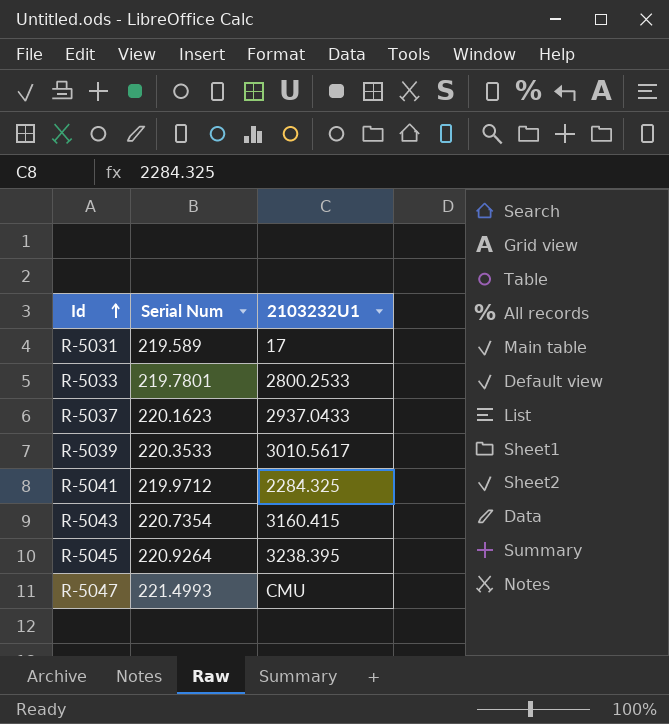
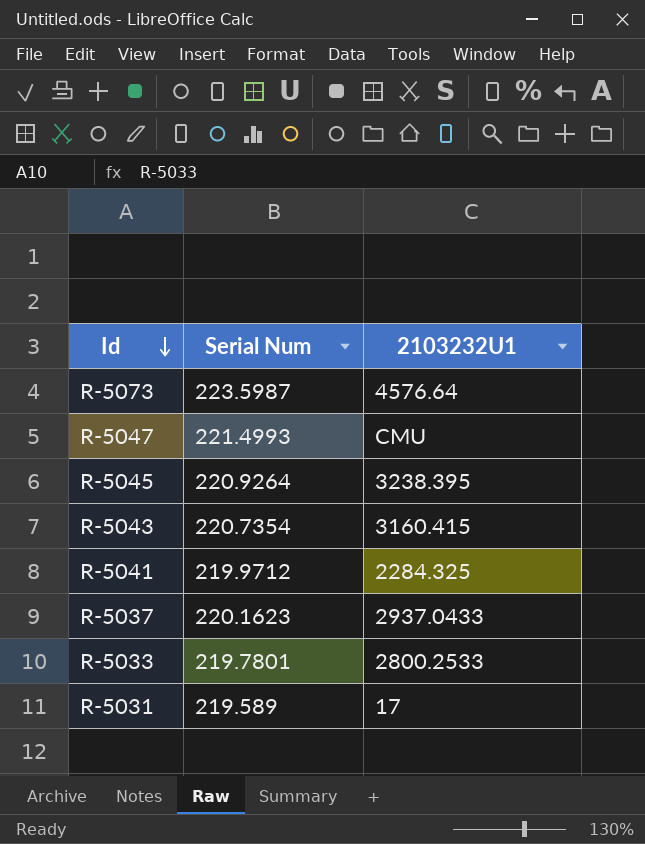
row order: Id ascending -> Id descending
row R-5039: 220.3533 | 3010.5617 -> none
row R-5073: none -> 223.5987 | 4576.64

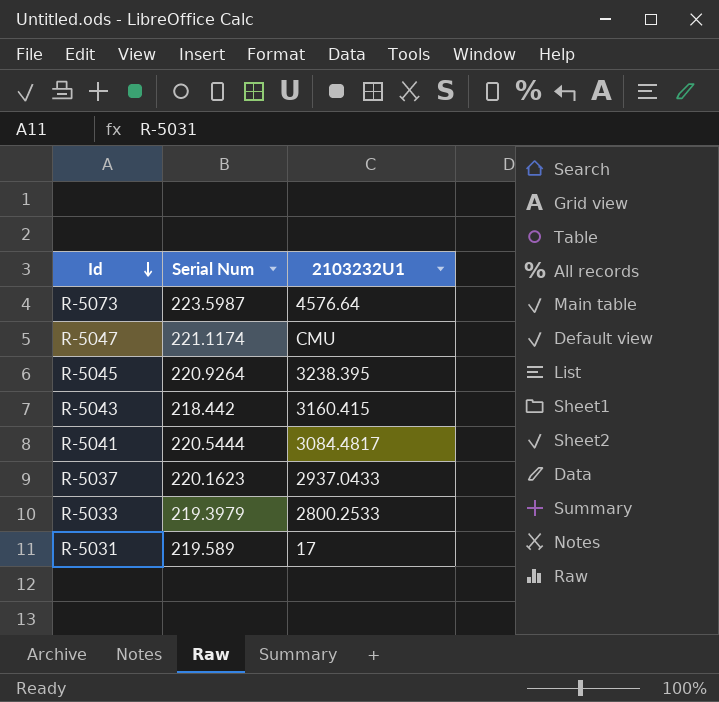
R-5047 | Serial Num: 221.4993 -> 221.1174
R-5043 | Serial Num: 220.7354 -> 218.442
R-5041 | Serial Num: 219.9712 -> 220.5444
R-5041 | 2103232U1: 2284.325 -> 3084.4817
R-5033 | Serial Num: 219.7801 -> 219.3979

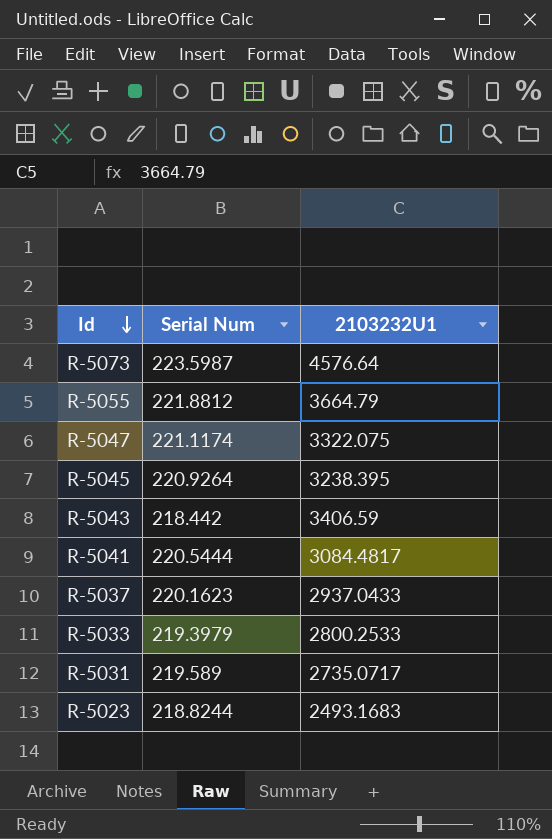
row R-5055: none -> 221.8812 | 3664.79
R-5047 | 2103232U1: CMU -> 3322.075
R-5043 | 2103232U1: 3160.415 -> 3406.59
R-5031 | 2103232U1: 17 -> 2735.0717
row R-5023: none -> 218.8244 | 2493.1683

